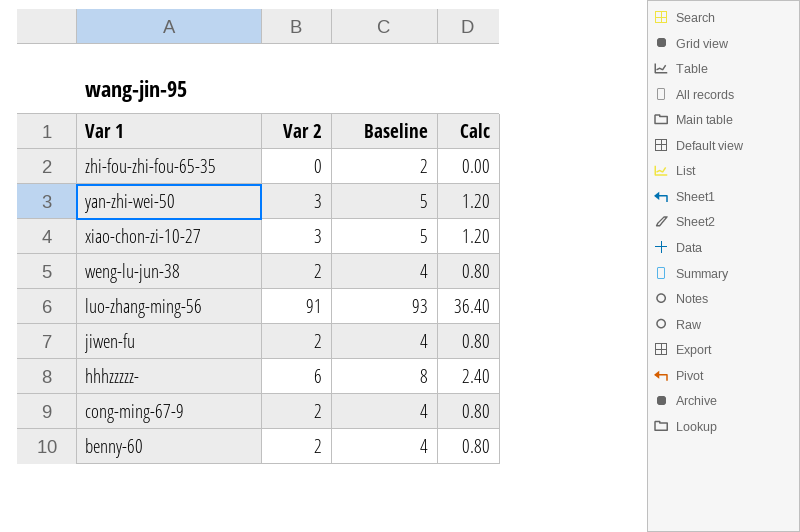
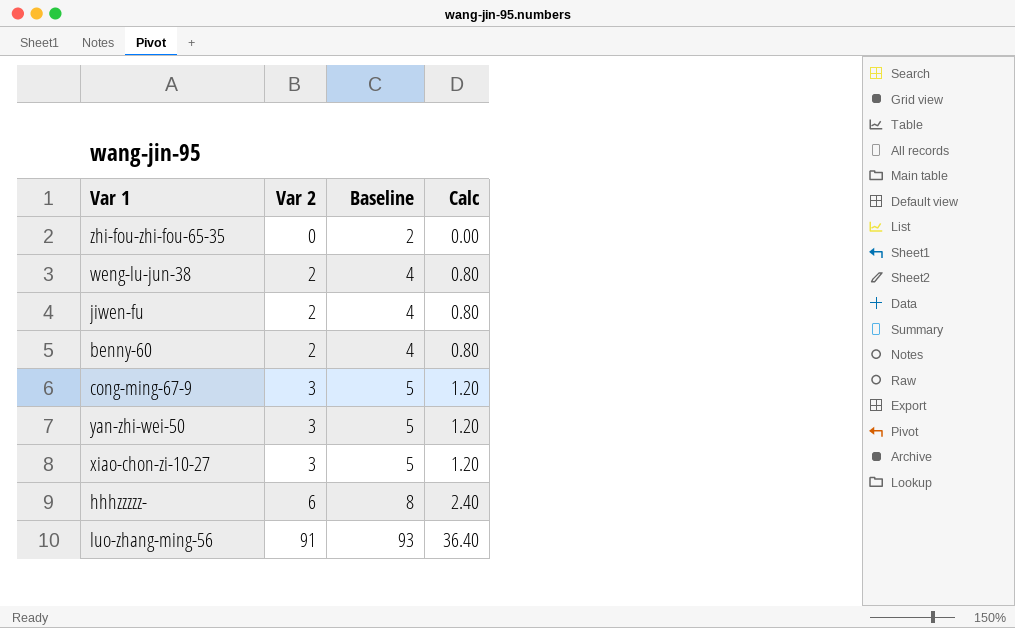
row order: Var 1 descending -> Var 2 ascending
cong-ming-67-9 | Var 2: 2 -> 3
cong-ming-67-9 | Baseline: 4 -> 5
cong-ming-67-9 | Calc: 0.80 -> 1.20

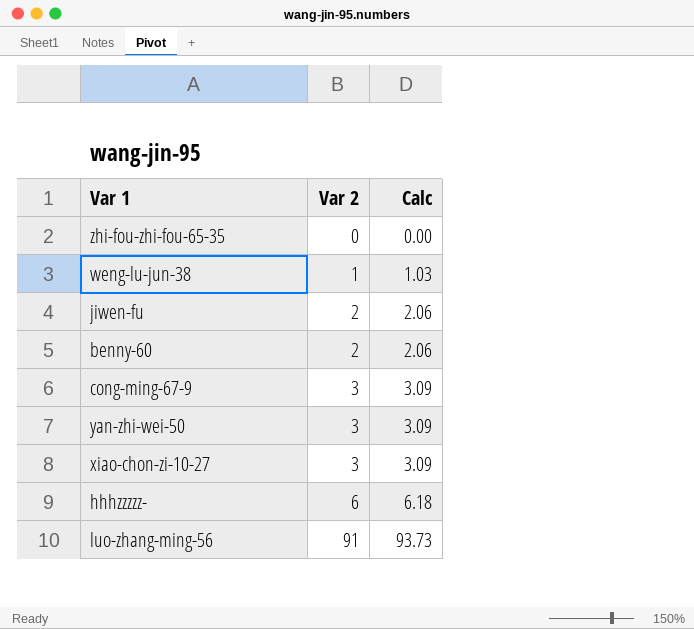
column Baseline | formula: [Var 2] + 2 -> none
column Calc | formula: [Var 2] * 0.4 -> [Var 2] * 1.03
weng-lu-jun-38 | Var 2: 2 -> 1

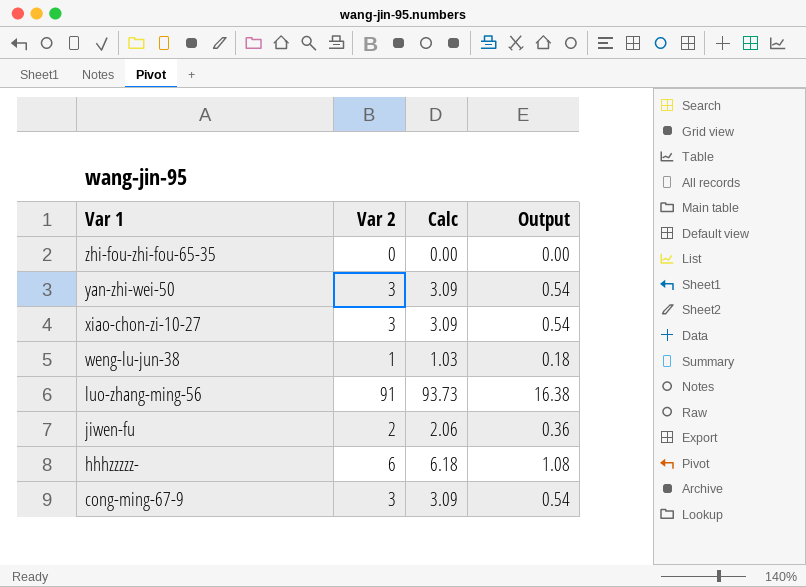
row order: Var 2 ascending -> Var 1 descending
column Output | formula: none -> [Var 2] * 0.18
row benny-60: 2 | 2.06 -> none

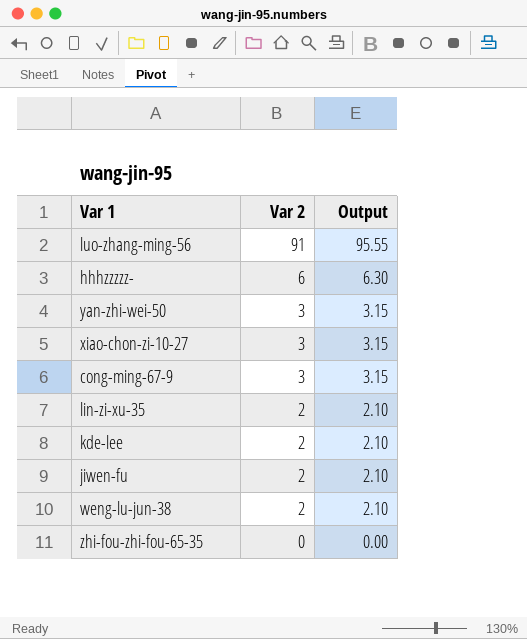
row order: Var 1 descending -> Var 2 descending
column Calc | formula: [Var 2] * 1.03 -> none
column Output | formula: [Var 2] * 0.18 -> [Var 2] * 1.05
row lin-zi-xu-35: none -> 2 | 2.10
row kde-lee: none -> 2 | 2.10
weng-lu-jun-38 | Var 2: 1 -> 2

